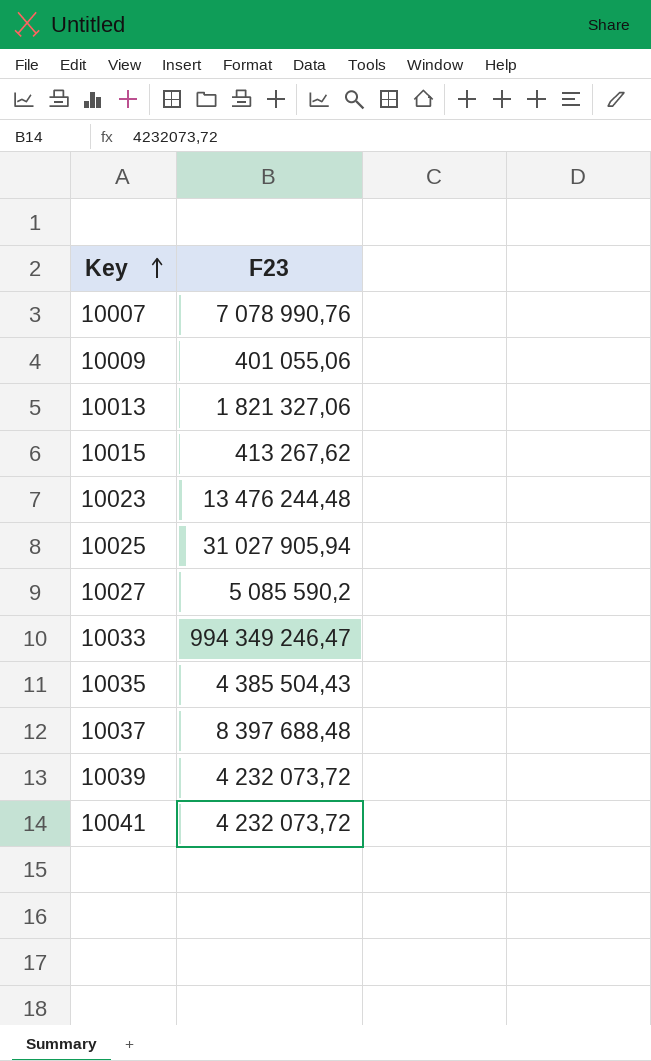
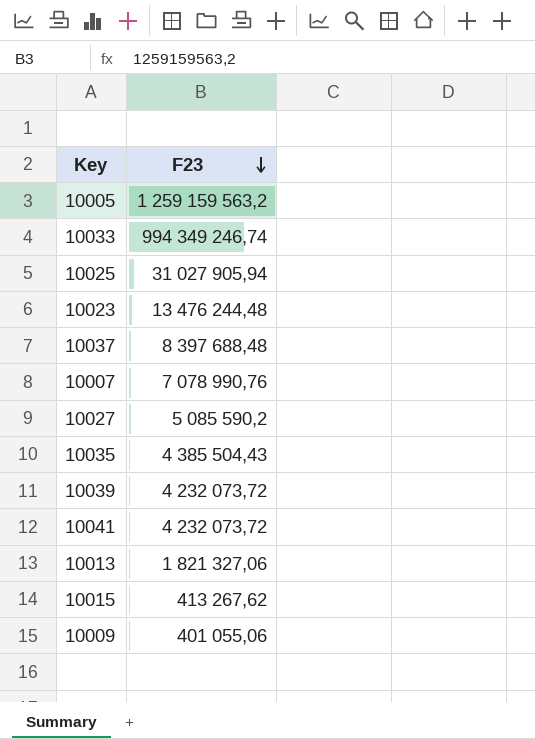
row order: Key ascending -> F23 descending
row 10005: none -> 1 259 159 563,2
10033 | F23: 994 349 246,47 -> 994 349 246,74

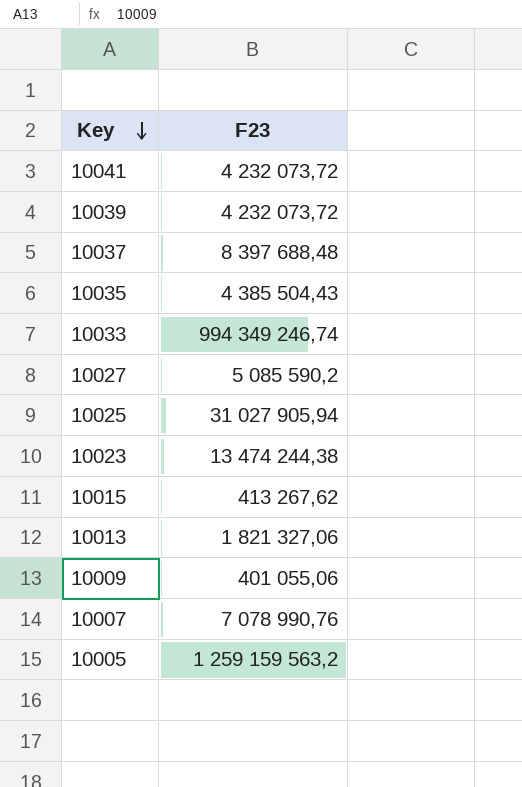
row order: F23 descending -> Key descending
10023 | F23: 13 476 244,48 -> 13 474 244,38

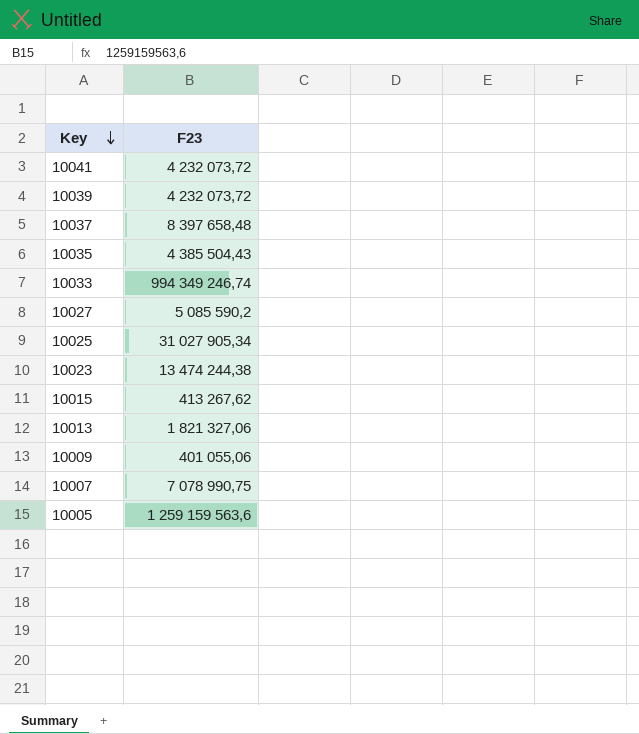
10037 | F23: 8 397 688,48 -> 8 397 658,48
10025 | F23: 31 027 905,94 -> 31 027 905,34
10007 | F23: 7 078 990,76 -> 7 078 990,75
10005 | F23: 1 259 159 563,2 -> 1 259 159 563,6

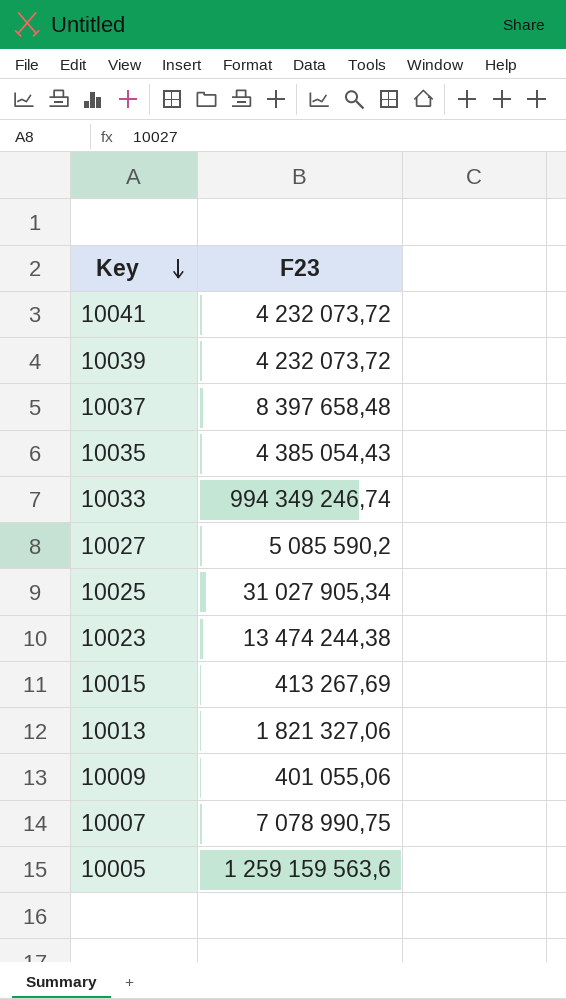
10035 | F23: 4 385 504,43 -> 4 385 054,43
10015 | F23: 413 267,62 -> 413 267,69

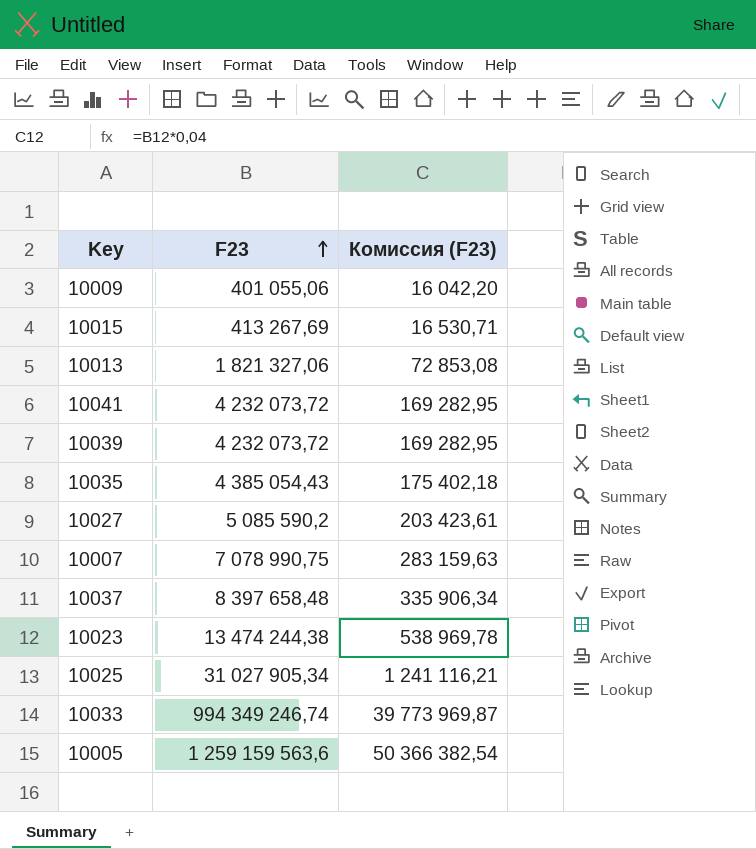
row order: Key descending -> F23 ascending
column Комиссия (F23) | formula: none -> [F23] * 0,04

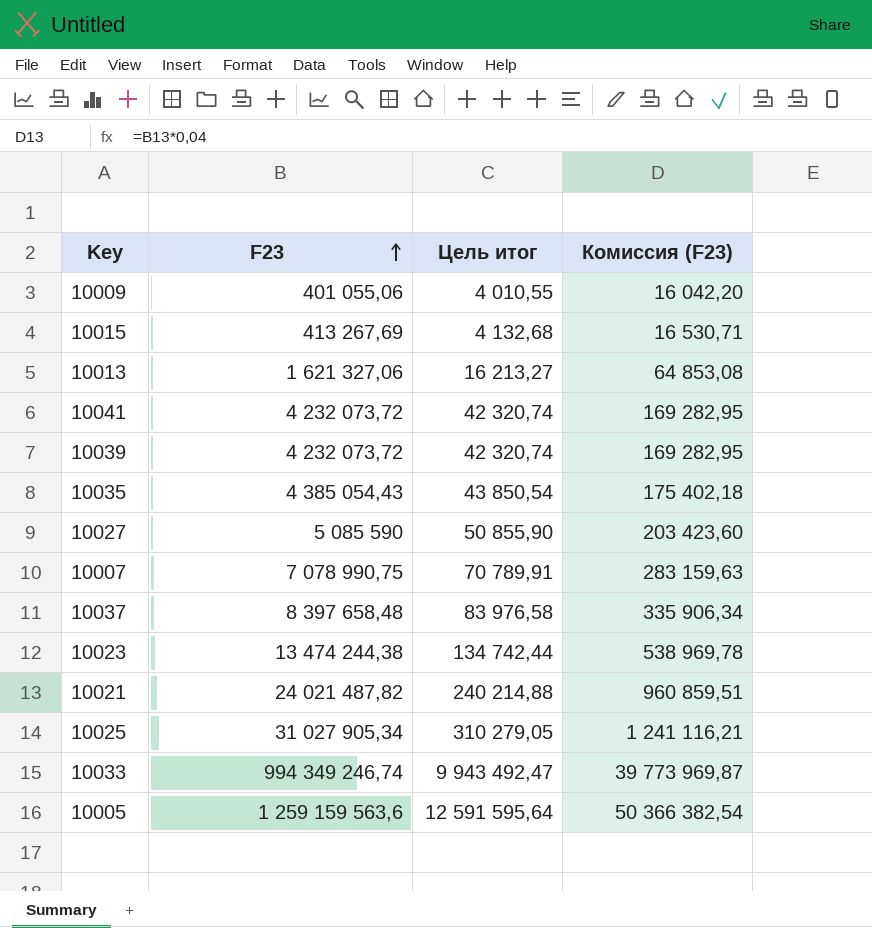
column Цель итог | formula: none -> [F23] * 0,01
10013 | F23: 1 821 327,06 -> 1 621 327,06
10013 | Комиссия (F23): 72 853,08 -> 64 853,08
10027 | F23: 5 085 590,2 -> 5 085 590
10027 | Комиссия (F23): 203 423,61 -> 203 423,60
row 10021: none -> 24 021 487,82 | 240 214,88 | 960 859,51

